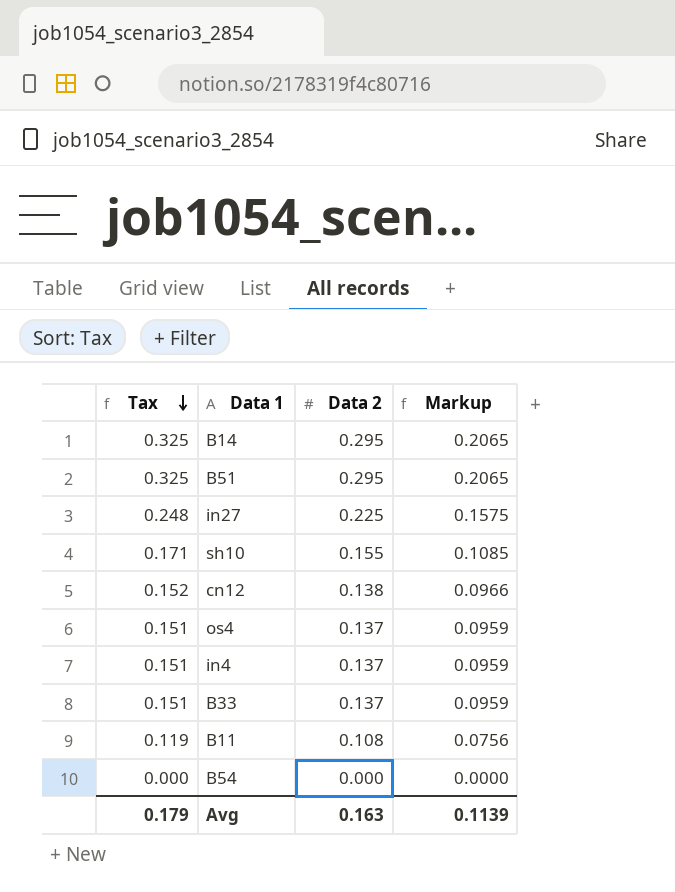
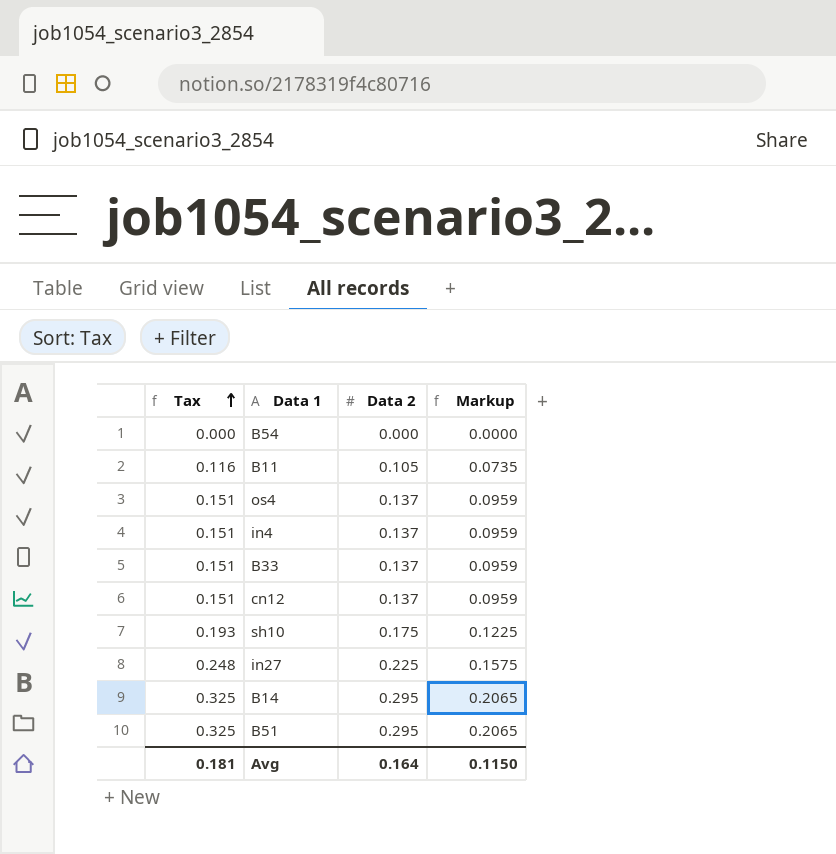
row order: Tax descending -> Tax ascending
B11 | Tax: 0.119 -> 0.116
B11 | Data 2: 0.108 -> 0.105
B11 | Markup: 0.0756 -> 0.0735
cn12 | Tax: 0.152 -> 0.151
cn12 | Data 2: 0.138 -> 0.137
cn12 | Markup: 0.0966 -> 0.0959
sh10 | Tax: 0.171 -> 0.193
sh10 | Data 2: 0.155 -> 0.175
sh10 | Markup: 0.1085 -> 0.1225
Avg | Tax: 0.179 -> 0.181
Avg | Data 2: 0.163 -> 0.164
Avg | Markup: 0.1139 -> 0.1150

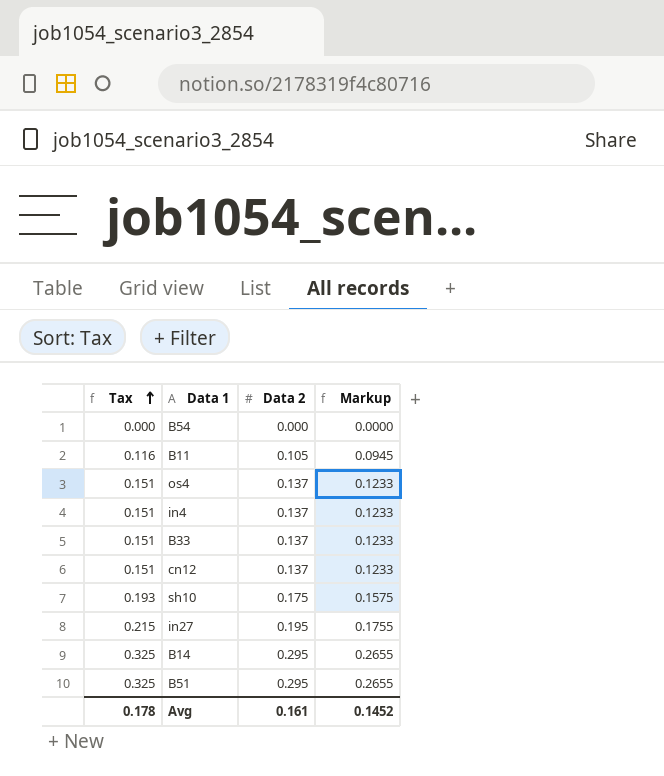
column Markup | formula: [Data 2] * 0.7 -> [Data 2] * 0.9
in27 | Tax: 0.248 -> 0.215
in27 | Data 2: 0.225 -> 0.195
Avg | Tax: 0.181 -> 0.178
Avg | Data 2: 0.164 -> 0.161
Avg | Markup: 0.1150 -> 0.1452

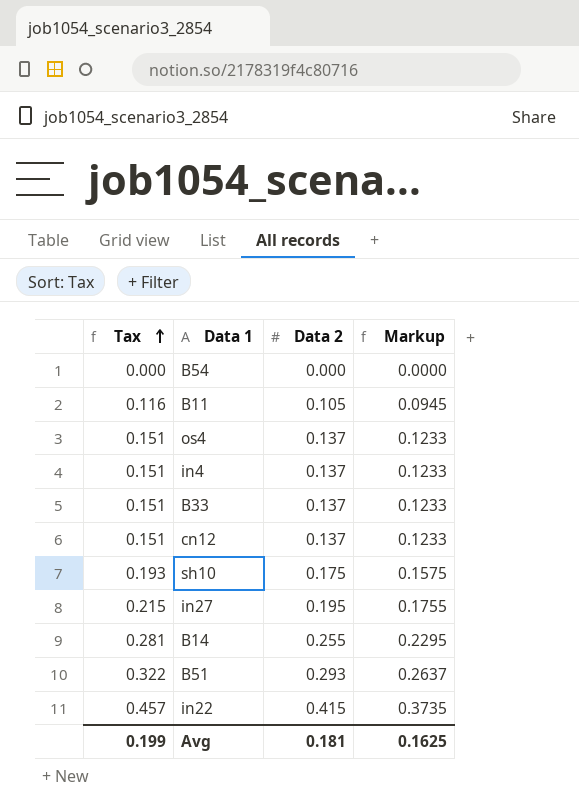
B14 | Tax: 0.325 -> 0.281
B14 | Data 2: 0.295 -> 0.255
B14 | Markup: 0.2655 -> 0.2295
B51 | Tax: 0.325 -> 0.322
B51 | Data 2: 0.295 -> 0.293
B51 | Markup: 0.2655 -> 0.2637
row in22: none -> 0.457 | 0.415 | 0.3735
Avg | Tax: 0.178 -> 0.199
Avg | Data 2: 0.161 -> 0.181
Avg | Markup: 0.1452 -> 0.1625

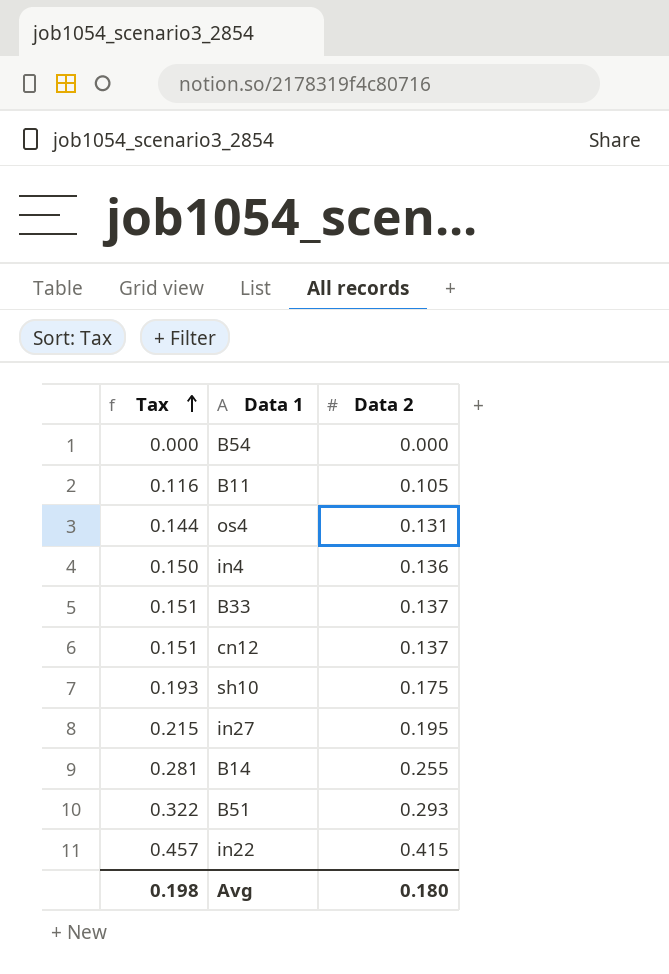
column Markup | formula: [Data 2] * 0.9 -> none
os4 | Tax: 0.151 -> 0.144
os4 | Data 2: 0.137 -> 0.131
in4 | Tax: 0.151 -> 0.150
in4 | Data 2: 0.137 -> 0.136
Avg | Tax: 0.199 -> 0.198
Avg | Data 2: 0.181 -> 0.180

